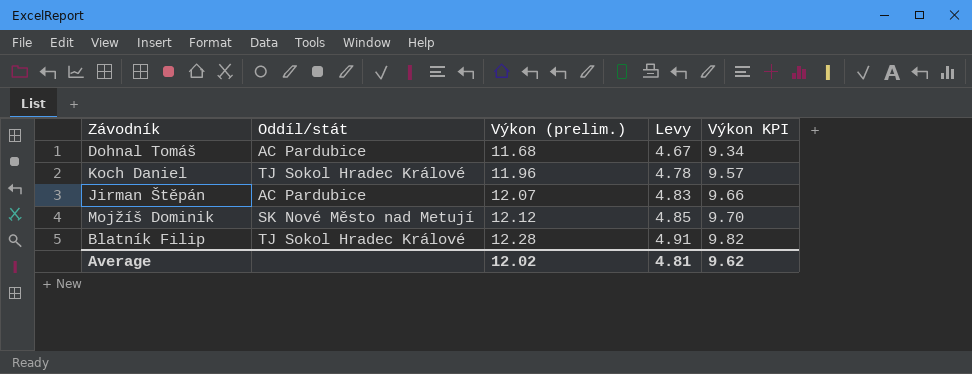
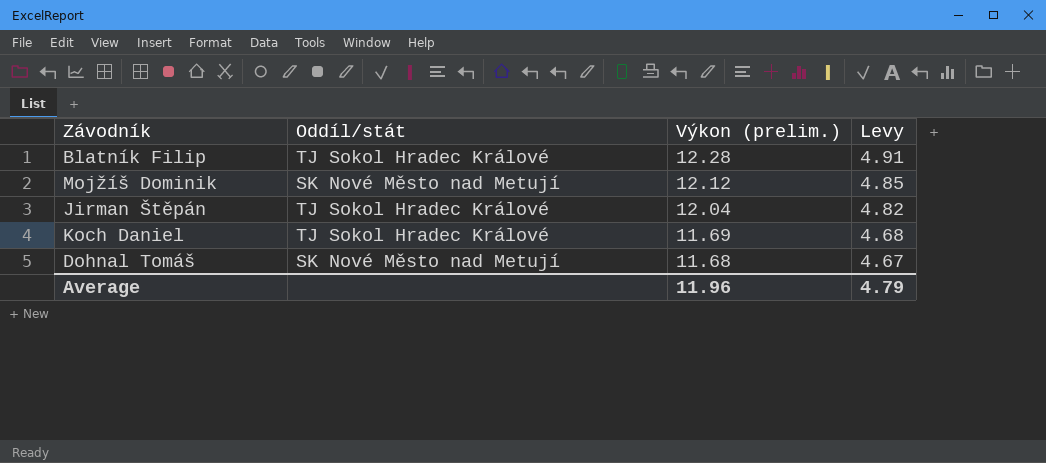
row order: Výkon (prelim.) ascending -> Výkon (prelim.) descending
column Výkon KPI | formula: [Výkon (prelim.)] * 0.8 -> none
Jirman Štěpán | Oddíl/stát: AC Pardubice -> TJ Sokol Hradec Králové
Jirman Štěpán | Výkon (prelim.): 12.07 -> 12.04
Jirman Štěpán | Levy: 4.83 -> 4.82
Koch Daniel | Výkon (prelim.): 11.96 -> 11.69
Koch Daniel | Levy: 4.78 -> 4.68
Dohnal Tomáš | Oddíl/stát: AC Pardubice -> SK Nové Město nad Metují
Average | Výkon (prelim.): 12.02 -> 11.96
Average | Levy: 4.81 -> 4.79

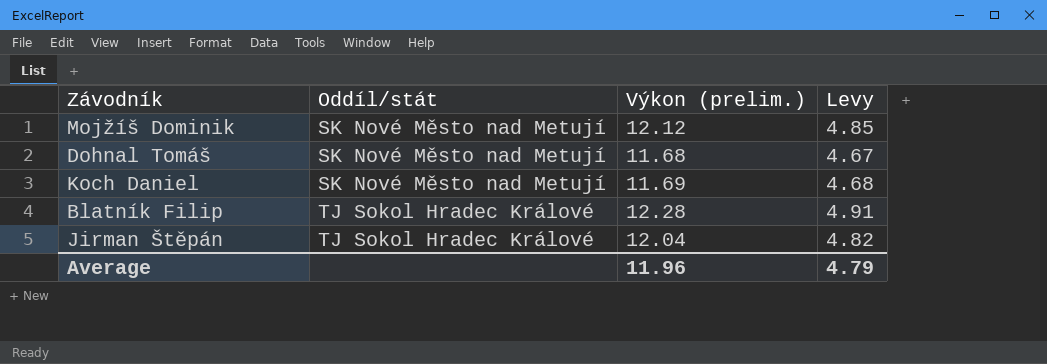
row order: Výkon (prelim.) descending -> Oddíl/stát ascending
Koch Daniel | Oddíl/stát: TJ Sokol Hradec Králové -> SK Nové Město nad Metují

